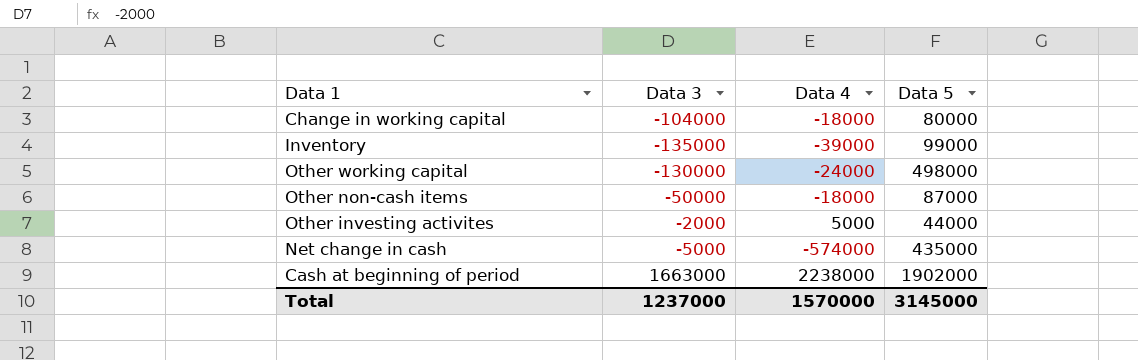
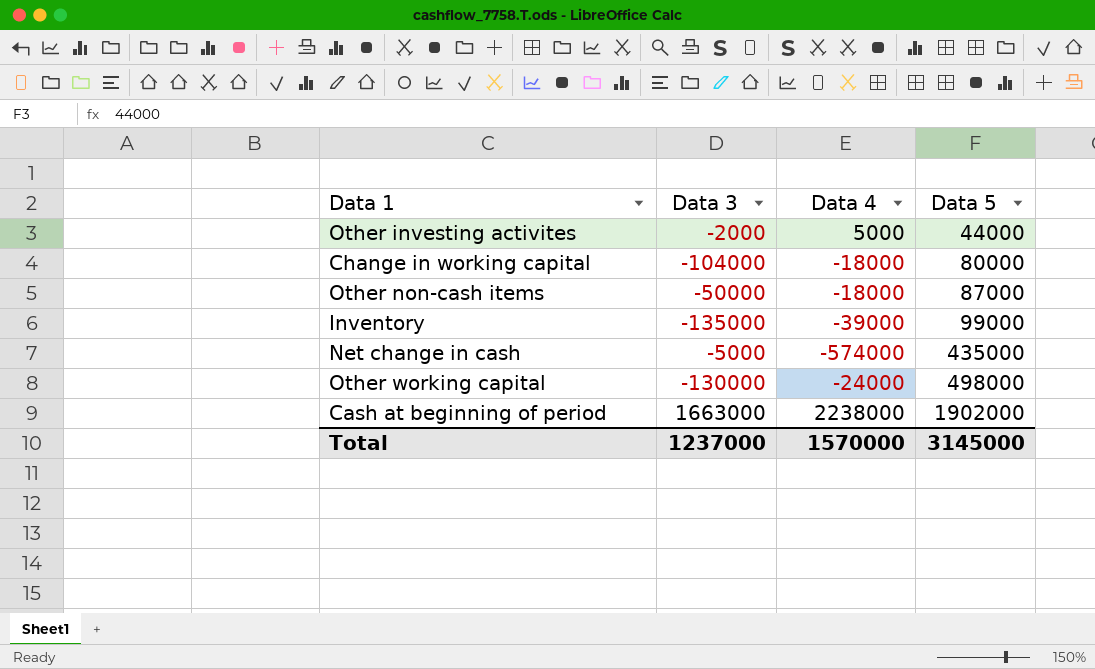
row order: none -> Data 5 ascending

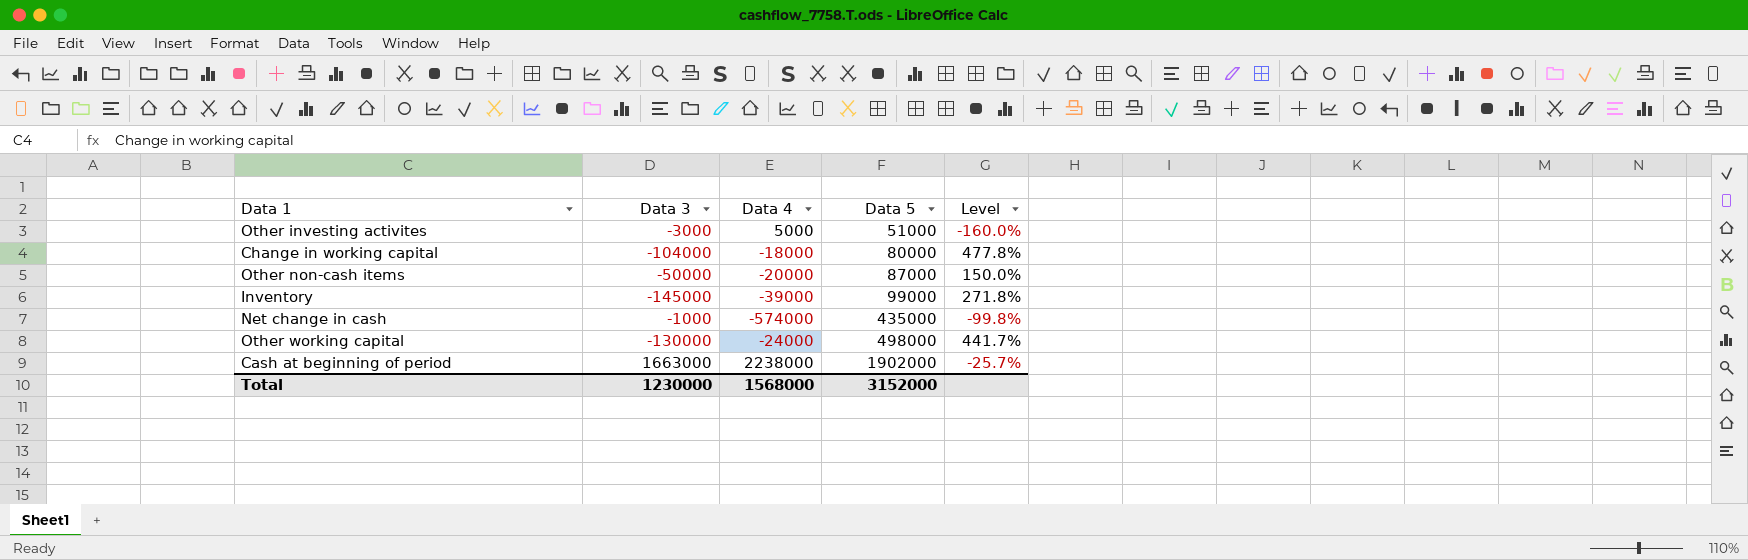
column Level | formula: none -> ([Data 3] - [Data 4]) / [Data 4]
Other investing activites | Data 3: -2000 -> -3000
Other investing activites | Data 5: 44000 -> 51000
Other non-cash items | Data 4: -18000 -> -20000
Inventory | Data 3: -135000 -> -145000
Net change in cash | Data 3: -5000 -> -1000
Total | Data 3: 1237000 -> 1230000
Total | Data 4: 1570000 -> 1568000
Total | Data 5: 3145000 -> 3152000

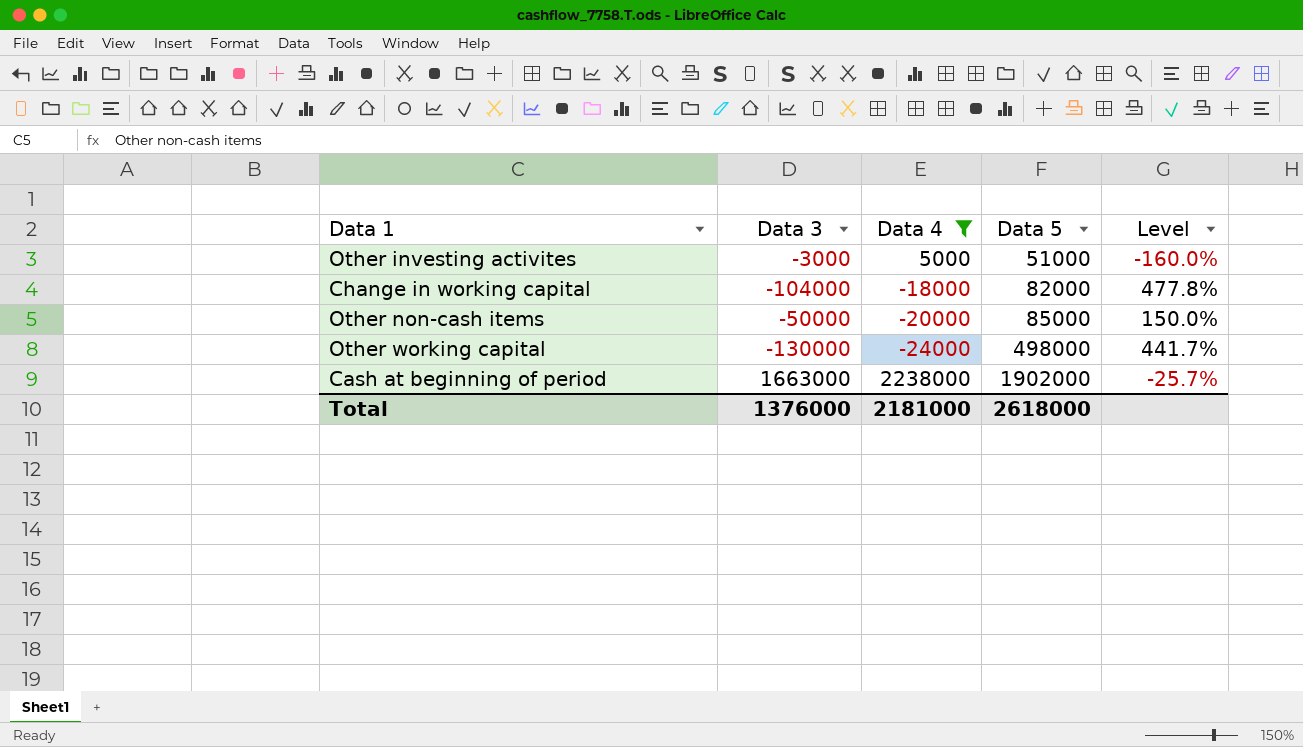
filter: none -> Data 4 >= -24000
Change in working capital | Data 5: 80000 -> 82000
Other non-cash items | Data 5: 87000 -> 85000
Total | Data 3: 1230000 -> 1376000
Total | Data 4: 1568000 -> 2181000
Total | Data 5: 3152000 -> 2618000

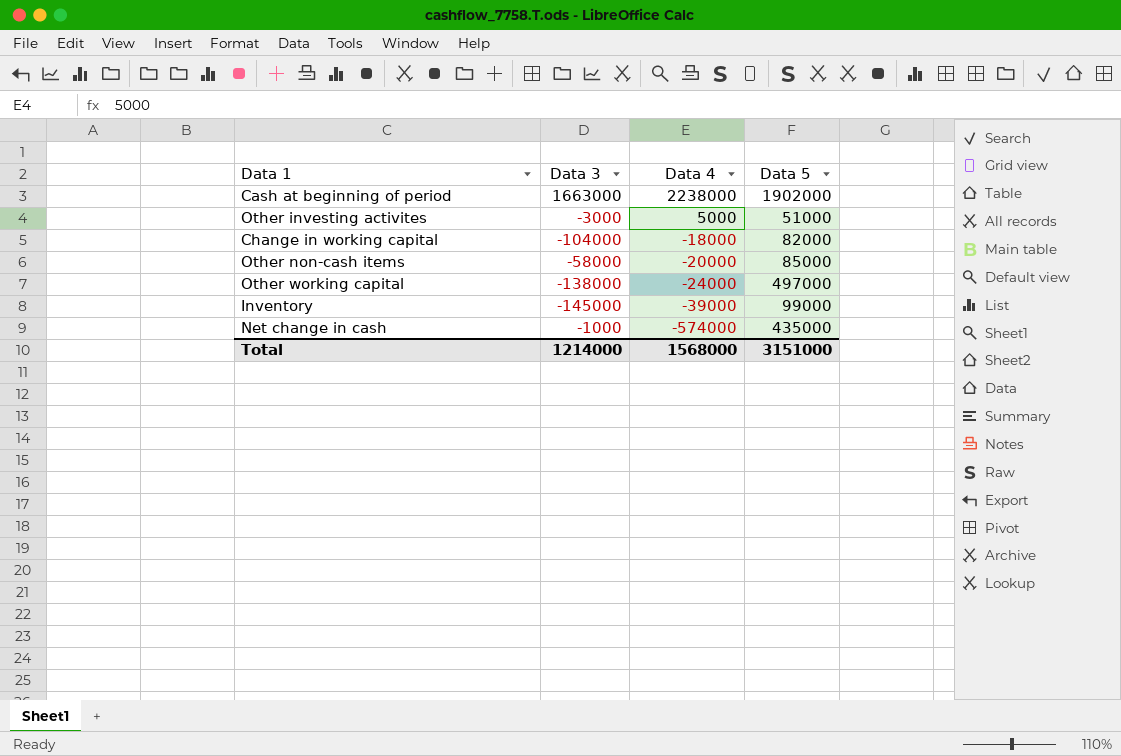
filter: Data 4 >= -24000 -> none
row order: Data 5 ascending -> Data 4 descending
column Level | formula: ([Data 3] - [Data 4]) / [Data 4] -> none
Other non-cash items | Data 3: -50000 -> -58000
Other working capital | Data 3: -130000 -> -138000
Other working capital | Data 5: 498000 -> 497000
Total | Data 3: 1376000 -> 1214000
Total | Data 4: 2181000 -> 1568000
Total | Data 5: 2618000 -> 3151000

